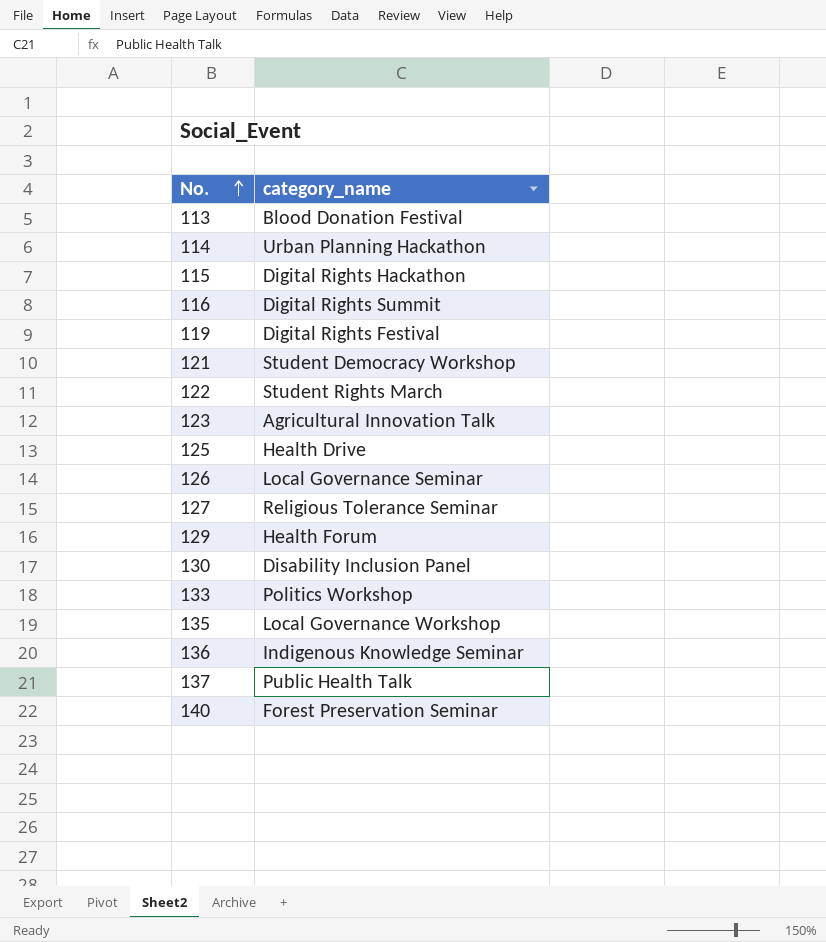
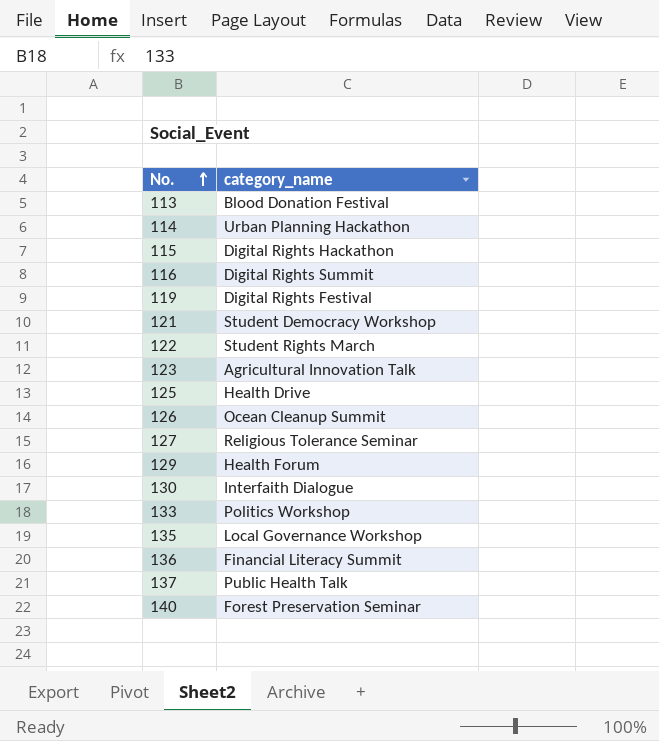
126 | category_name: Local Governance Seminar -> Ocean Cleanup Summit
130 | category_name: Disability Inclusion Panel -> Interfaith Dialogue
136 | category_name: Indigenous Knowledge Seminar -> Financial Literacy Summit

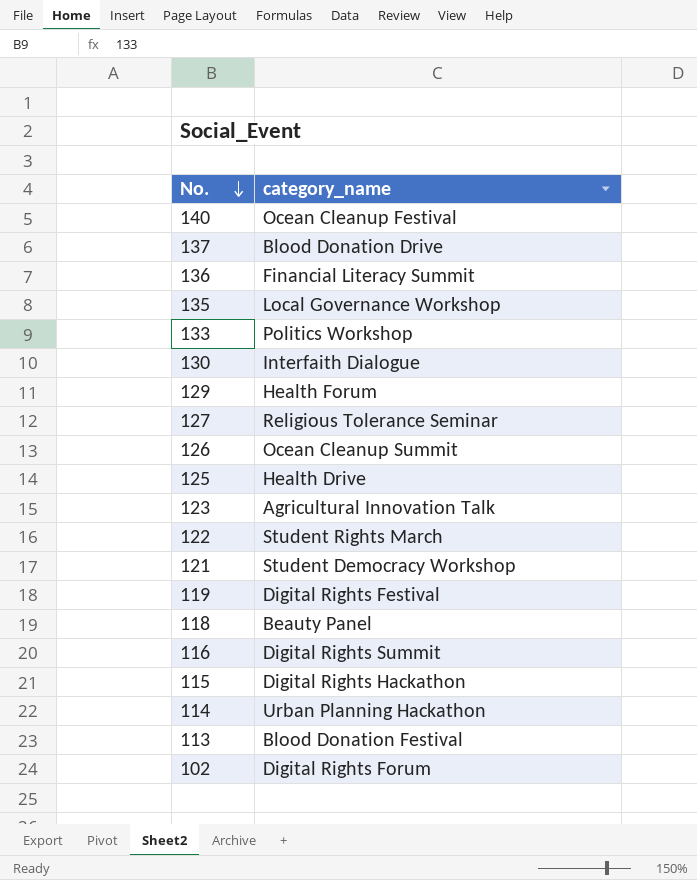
row order: No. ascending -> No. descending
140 | category_name: Forest Preservation Seminar -> Ocean Cleanup Festival
137 | category_name: Public Health Talk -> Blood Donation Drive
row 118: none -> Beauty Panel
row 102: none -> Digital Rights Forum

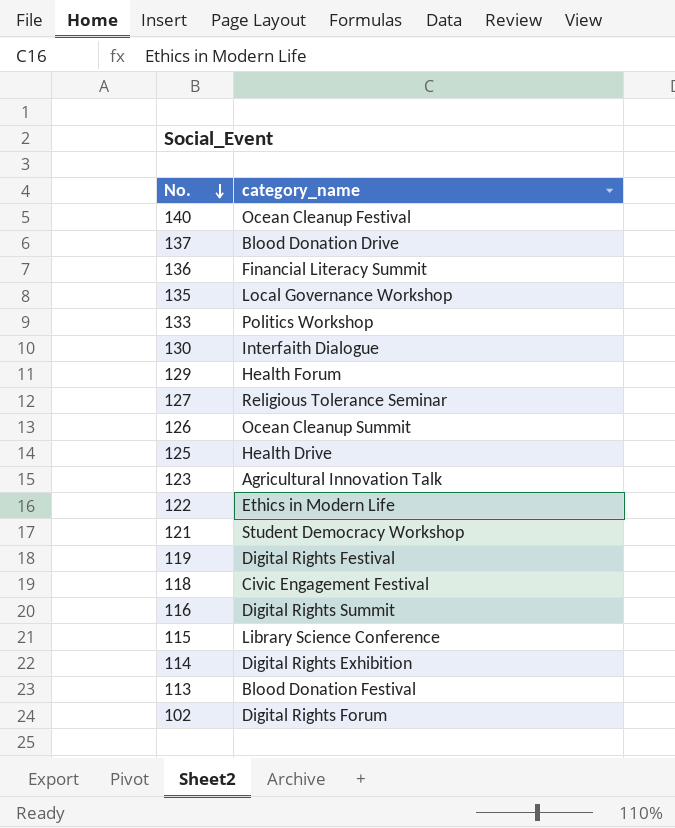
122 | category_name: Student Rights March -> Ethics in Modern Life
118 | category_name: Beauty Panel -> Civic Engagement Festival
115 | category_name: Digital Rights Hackathon -> Library Science Conference
114 | category_name: Urban Planning Hackathon -> Digital Rights Exhibition

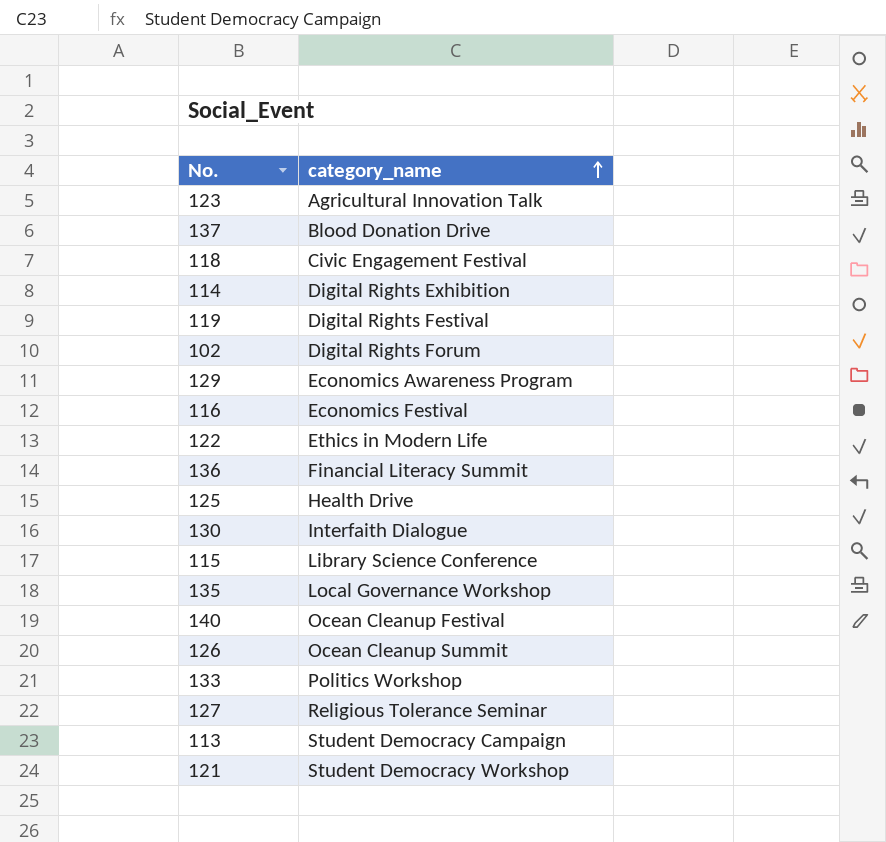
row order: No. descending -> category_name ascending
129 | category_name: Health Forum -> Economics Awareness Program
116 | category_name: Digital Rights Summit -> Economics Festival
113 | category_name: Blood Donation Festival -> Student Democracy Campaign

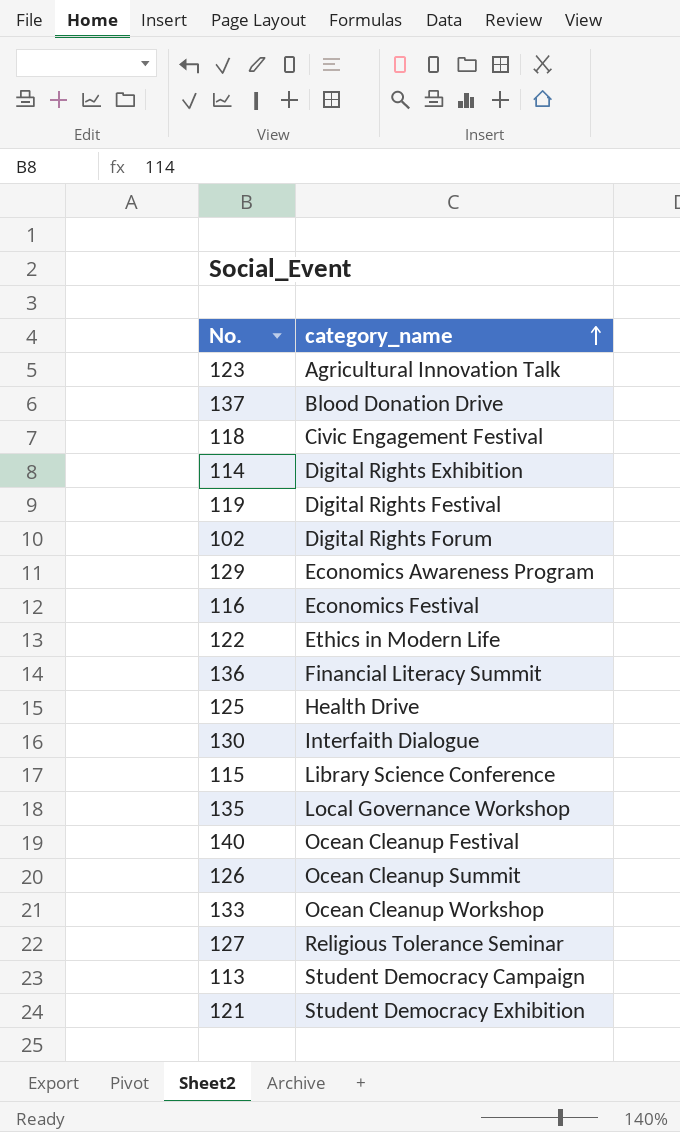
133 | category_name: Politics Workshop -> Ocean Cleanup Workshop
121 | category_name: Student Democracy Workshop -> Student Democracy Exhibition

